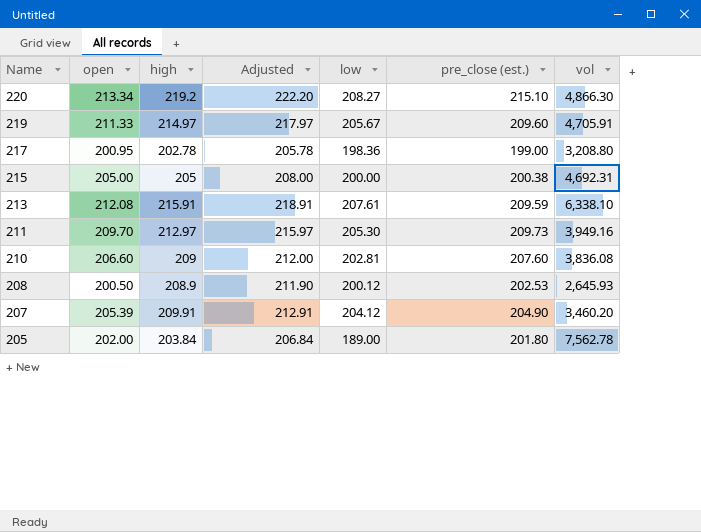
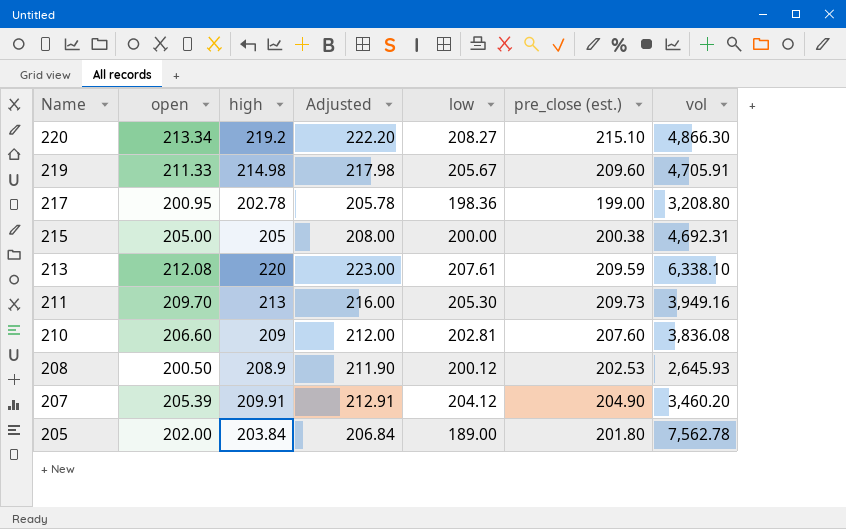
219 | high: 214.97 -> 214.98
219 | Adjusted: 217.97 -> 217.98
213 | high: 215.91 -> 220
213 | Adjusted: 218.91 -> 223.00
211 | high: 212.97 -> 213
211 | Adjusted: 215.97 -> 216.00

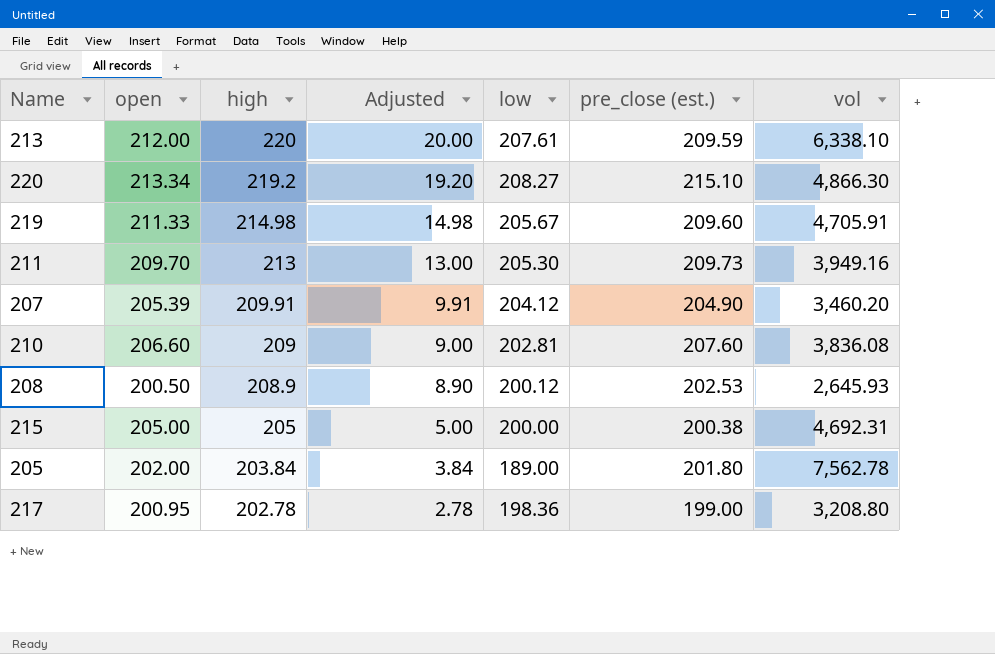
row order: Name descending -> high descending
column Adjusted | formula: [high] + 3 -> [high] - 200
213 | open: 212.08 -> 212.00

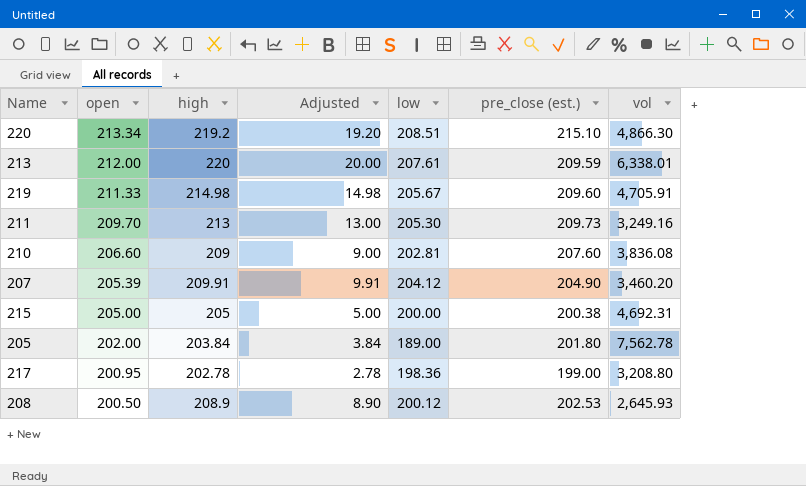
row order: high descending -> open descending
220 | low: 208.27 -> 208.51
213 | vol: 6,338.10 -> 6,338.01
211 | vol: 3,949.16 -> 3,249.16

